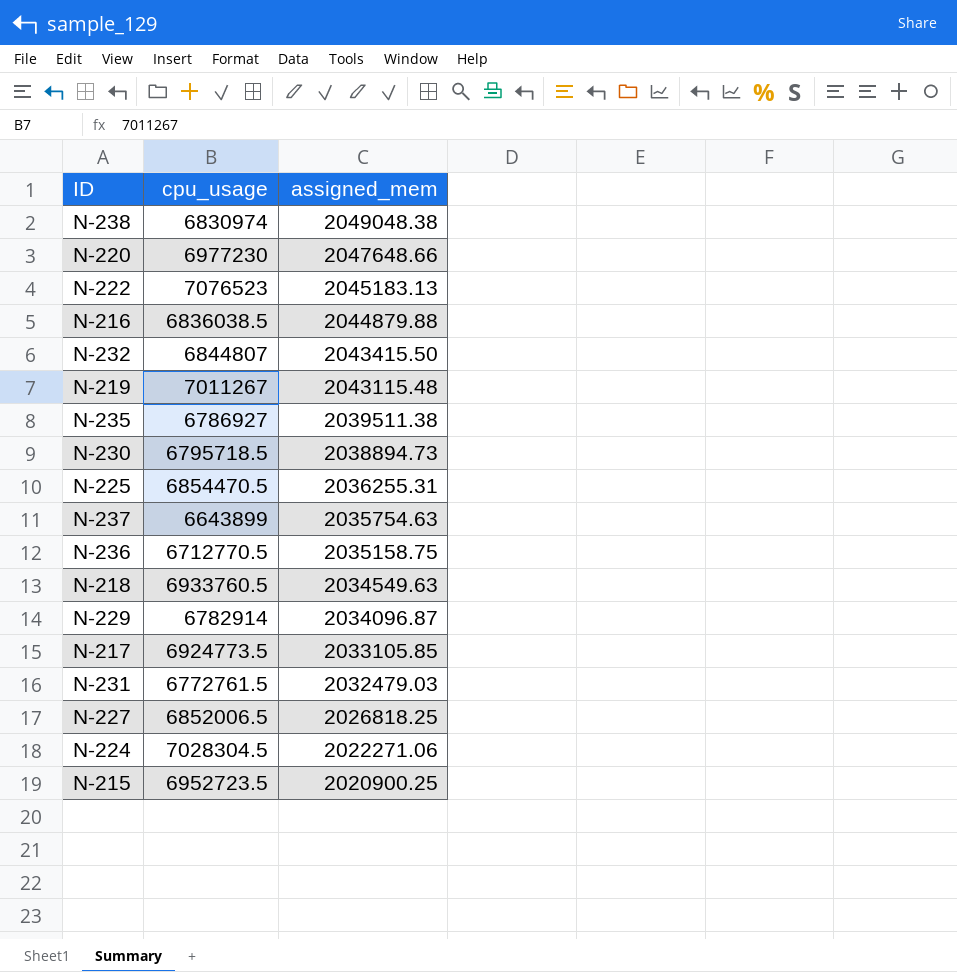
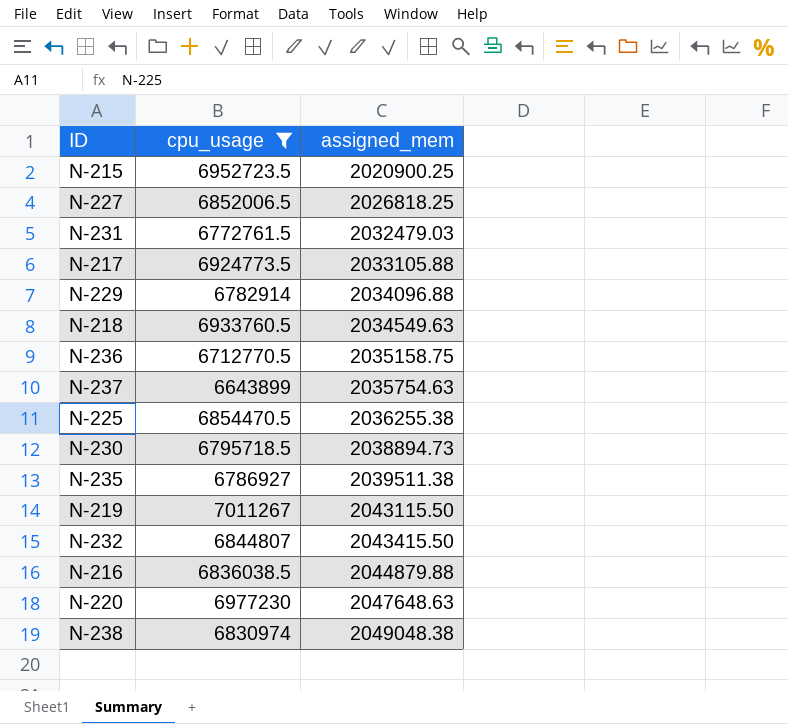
filter: none -> cpu_usage <= 7011267
row order: assigned_mem descending -> assigned_mem ascending
N-217 | assigned_mem: 2033105.85 -> 2033105.88
N-229 | assigned_mem: 2034096.87 -> 2034096.88
N-225 | assigned_mem: 2036255.31 -> 2036255.38
N-219 | assigned_mem: 2043115.48 -> 2043115.50
N-220 | assigned_mem: 2047648.66 -> 2047648.63

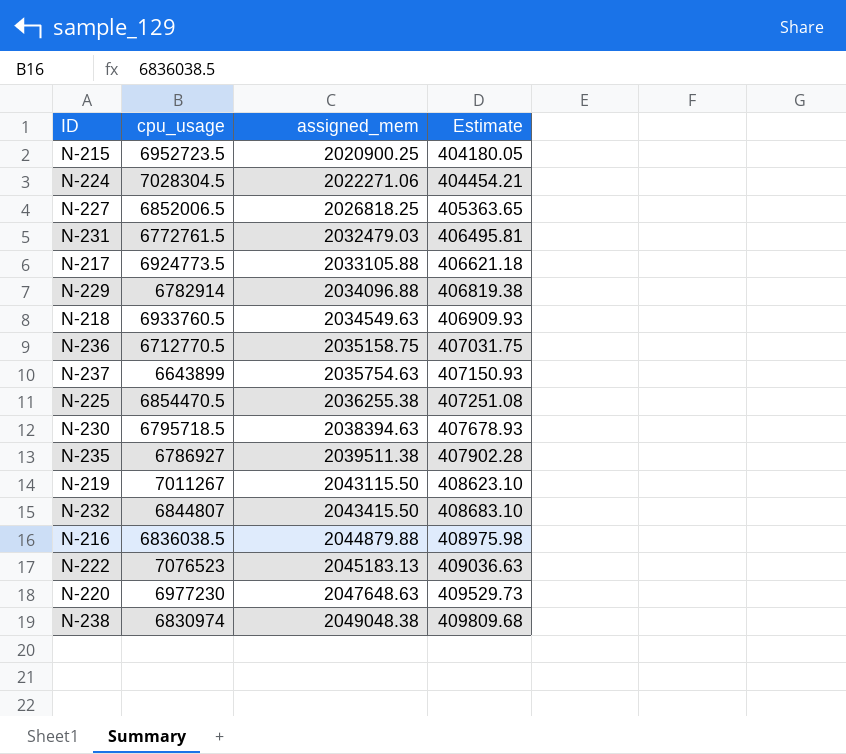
filter: cpu_usage <= 7011267 -> none
column Estimate | formula: none -> [assigned_mem] * 0.2
N-230 | assigned_mem: 2038894.73 -> 2038394.63

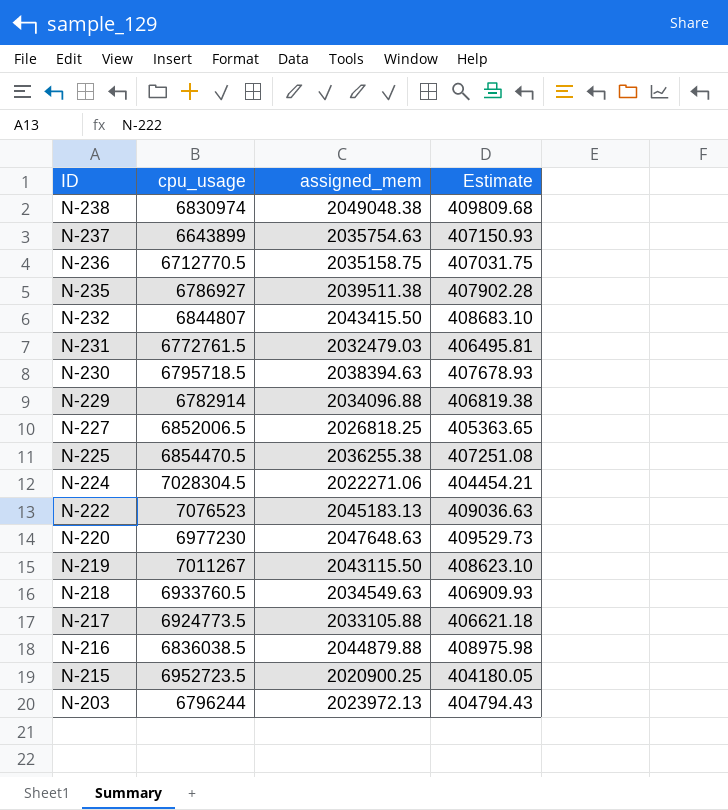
row order: assigned_mem ascending -> ID descending
row N-203: none -> 6796244 | 2023972.13 | 404794.43

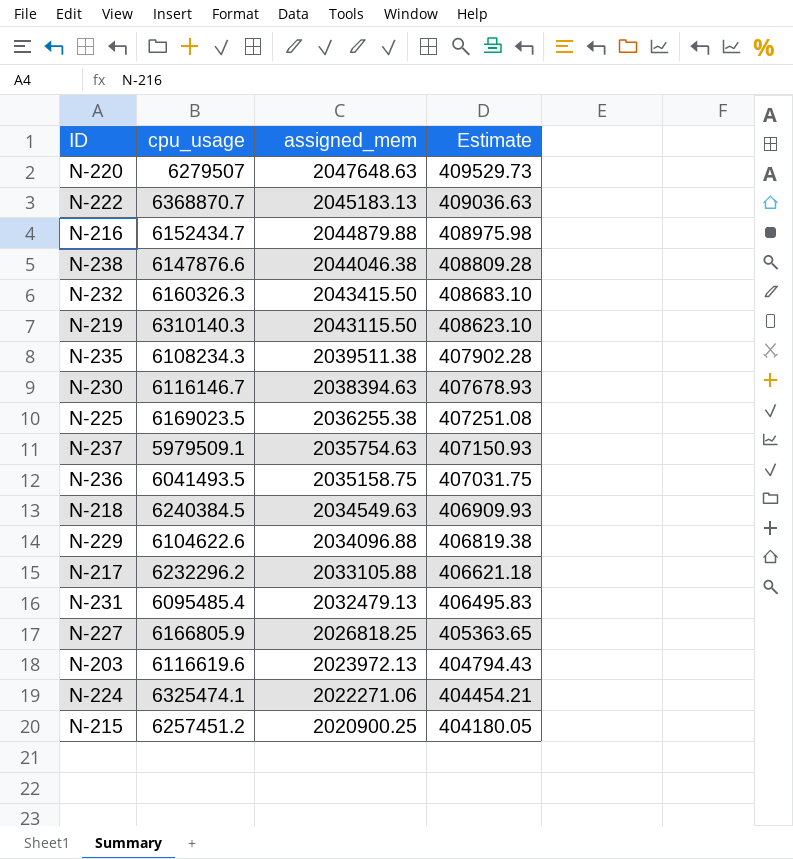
row order: ID descending -> assigned_mem descending
N-220 | cpu_usage: 6977230 -> 6279507
N-222 | cpu_usage: 7076523 -> 6368870.7
N-216 | cpu_usage: 6836038.5 -> 6152434.7
N-238 | cpu_usage: 6830974 -> 6147876.6
N-238 | assigned_mem: 2049048.38 -> 2044046.38
N-238 | Estimate: 409809.68 -> 408809.28
N-232 | cpu_usage: 6844807 -> 6160326.3
N-219 | cpu_usage: 7011267 -> 6310140.3
N-235 | cpu_usage: 6786927 -> 6108234.3
N-230 | cpu_usage: 6795718.5 -> 6116146.7
N-225 | cpu_usage: 6854470.5 -> 6169023.5
N-237 | cpu_usage: 6643899 -> 5979509.1
N-236 | cpu_usage: 6712770.5 -> 6041493.5
N-218 | cpu_usage: 6933760.5 -> 6240384.5
N-229 | cpu_usage: 6782914 -> 6104622.6
N-217 | cpu_usage: 6924773.5 -> 6232296.2
N-231 | cpu_usage: 6772761.5 -> 6095485.4
N-231 | assigned_mem: 2032479.03 -> 2032479.13
N-231 | Estimate: 406495.81 -> 406495.83
N-227 | cpu_usage: 6852006.5 -> 6166805.9
N-203 | cpu_usage: 6796244 -> 6116619.6
N-224 | cpu_usage: 7028304.5 -> 6325474.1
N-215 | cpu_usage: 6952723.5 -> 6257451.2

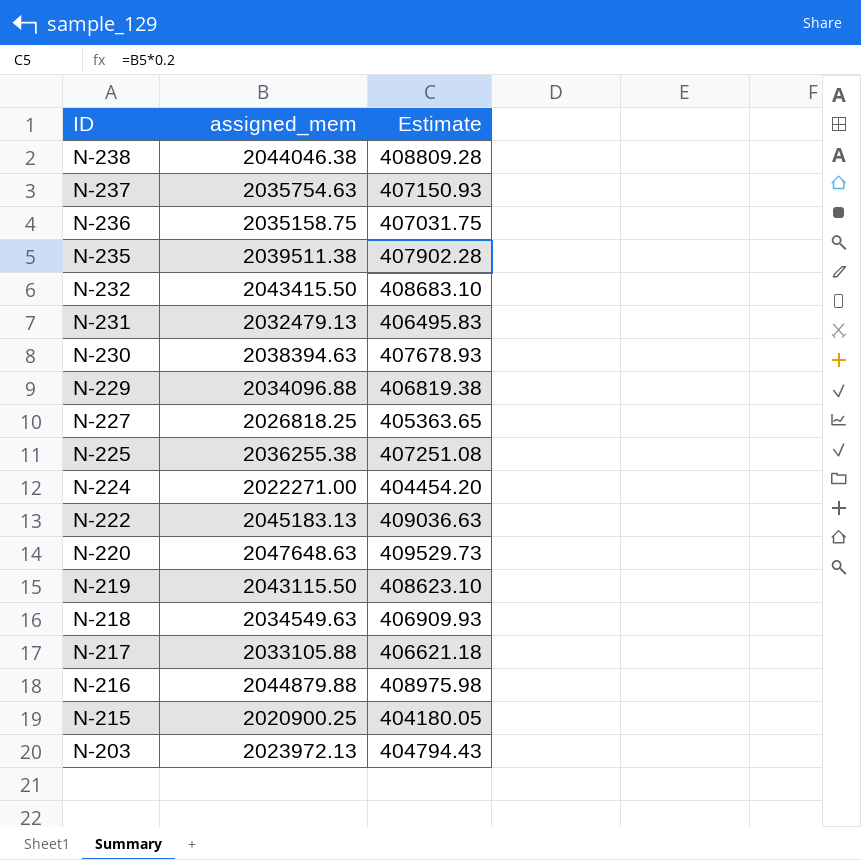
row order: assigned_mem descending -> ID descending
column cpu_usage | position: 2 -> none
N-224 | assigned_mem: 2022271.06 -> 2022271.00
N-224 | Estimate: 404454.21 -> 404454.20

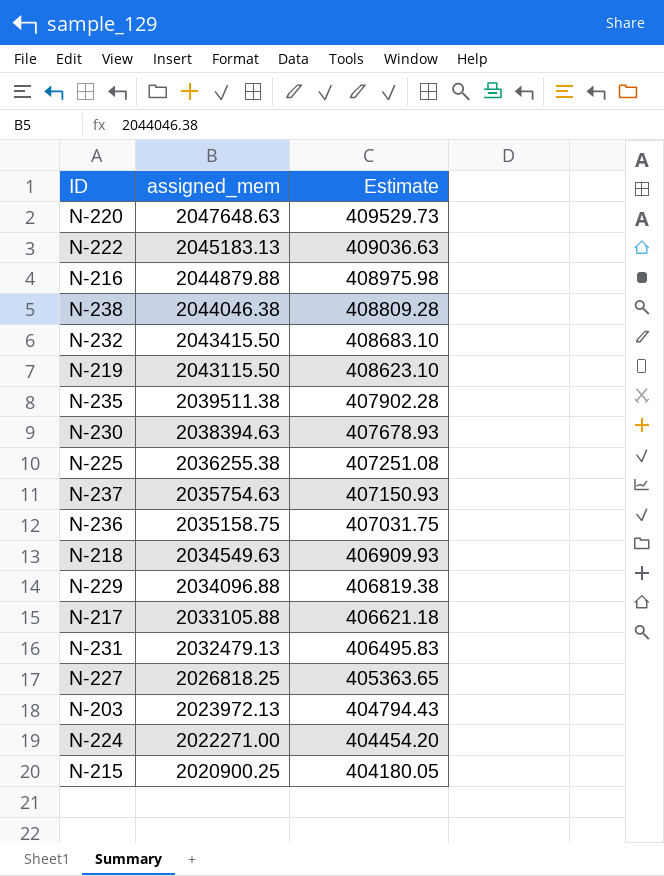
row order: ID descending -> assigned_mem descending

